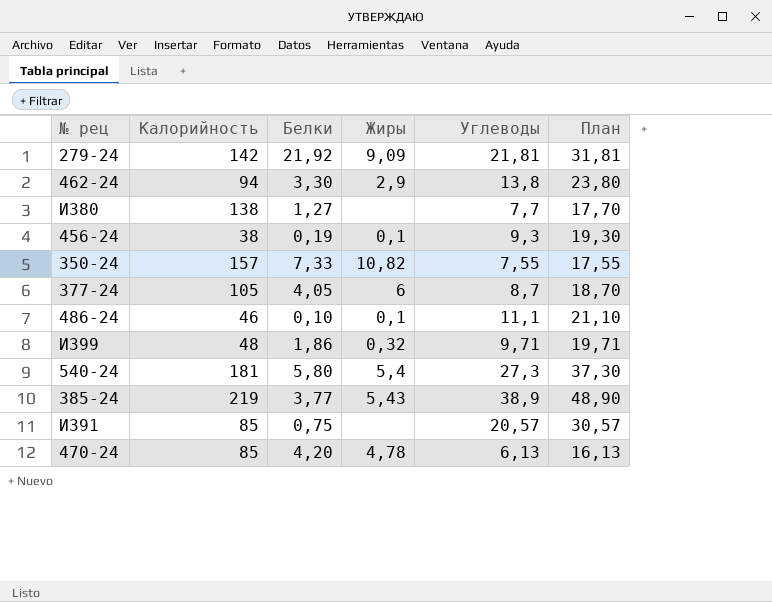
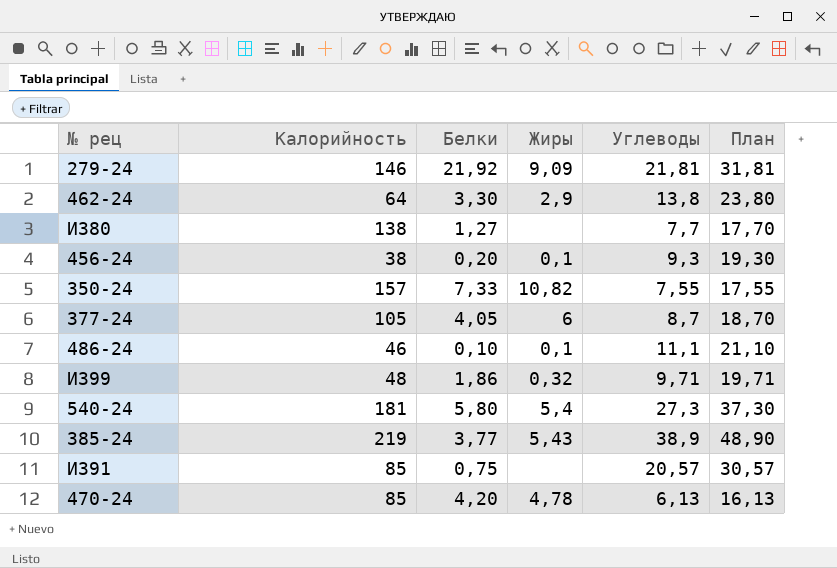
279-24 | Калорийность: 142 -> 146
462-24 | Калорийность: 94 -> 64
456-24 | Белки: 0,19 -> 0,20

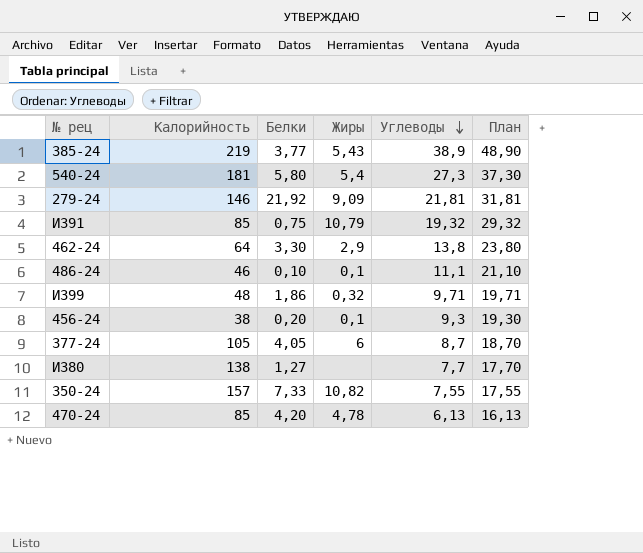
row order: none -> Углеводы descending
И391 | Жиры: none -> 10,79
И391 | Углеводы: 20,57 -> 19,32
И391 | План: 30,57 -> 29,32

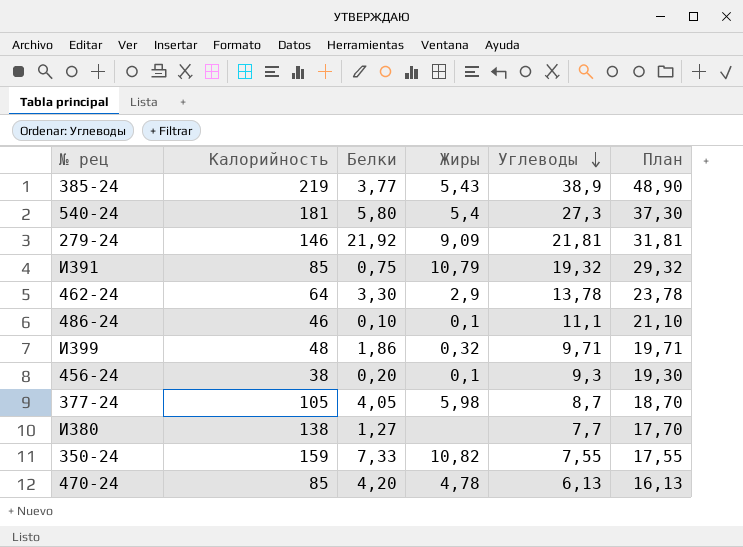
462-24 | Углеводы: 13,8 -> 13,78
462-24 | План: 23,80 -> 23,78
377-24 | Жиры: 6 -> 5,98
350-24 | Калорийность: 157 -> 159

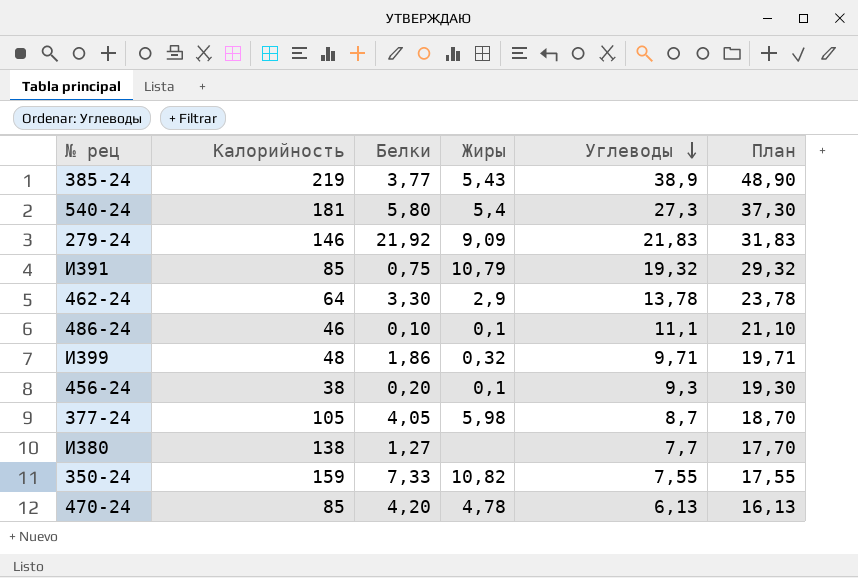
279-24 | Углеводы: 21,81 -> 21,83
279-24 | План: 31,81 -> 31,83

